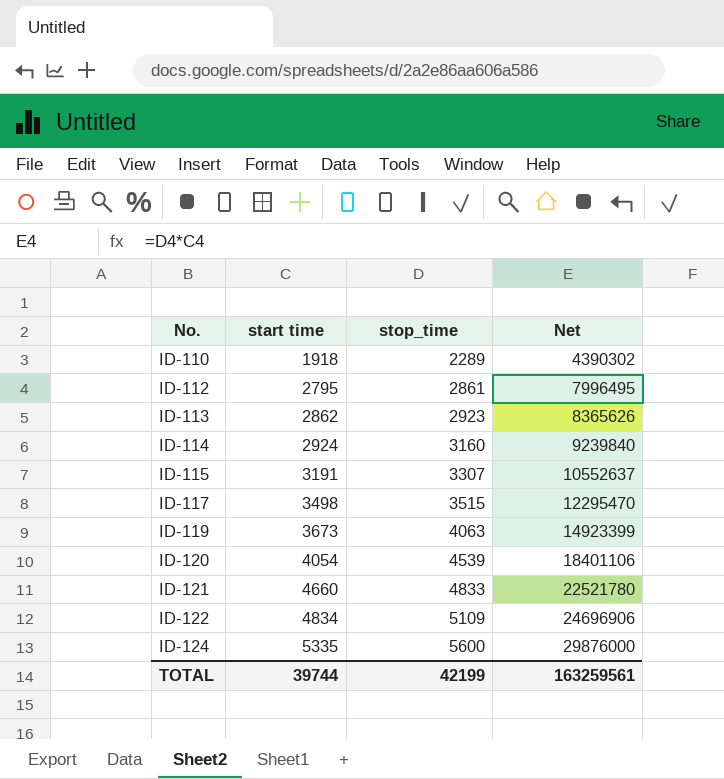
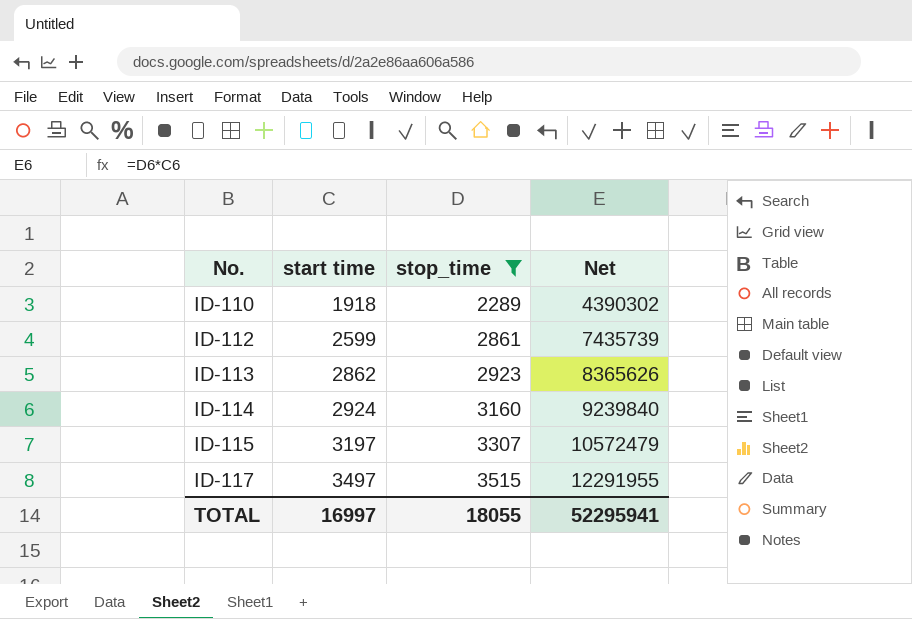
filter: none -> stop_time <= 3515
ID-112 | start time: 2795 -> 2599
ID-112 | Net: 7996495 -> 7435739
ID-115 | start time: 3191 -> 3197
ID-115 | Net: 10552637 -> 10572479
ID-117 | start time: 3498 -> 3497
ID-117 | Net: 12295470 -> 12291955
TOTAL | start time: 39744 -> 16997
TOTAL | stop_time: 42199 -> 18055
TOTAL | Net: 163259561 -> 52295941

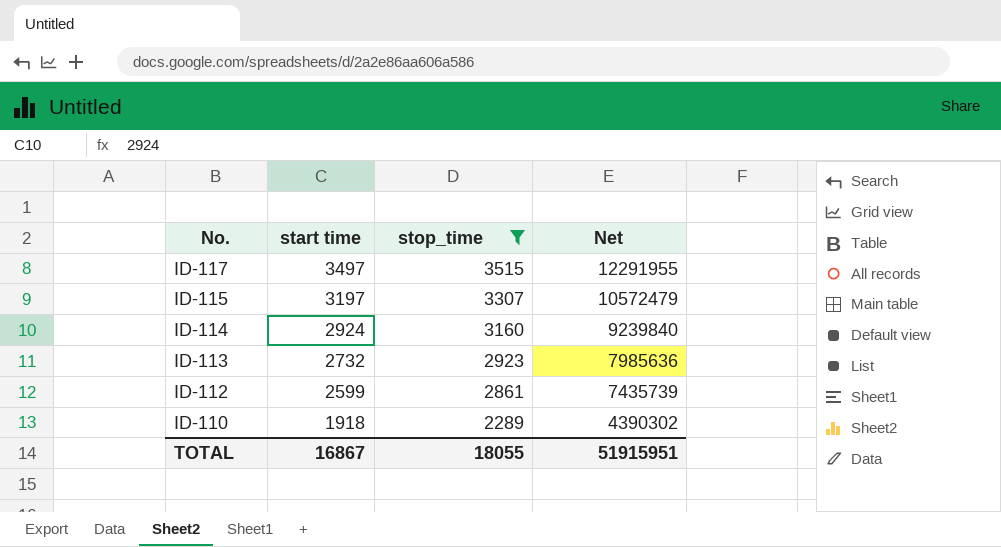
row order: No. ascending -> No. descending
ID-113 | start time: 2862 -> 2732
ID-113 | Net: 8365626 -> 7985636
TOTAL | start time: 16997 -> 16867
TOTAL | Net: 52295941 -> 51915951

